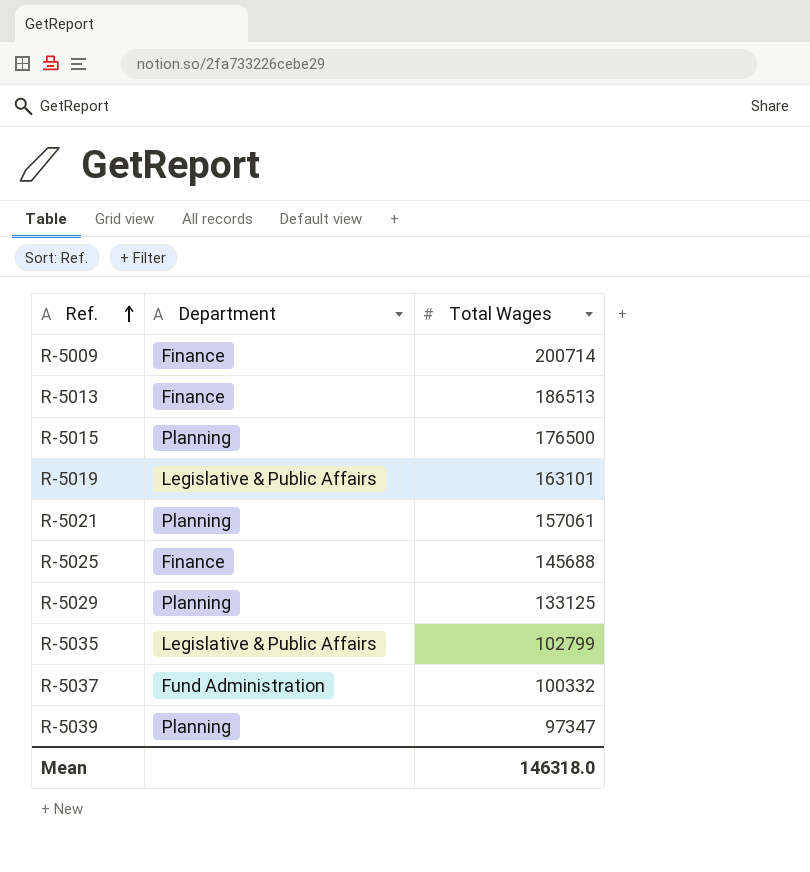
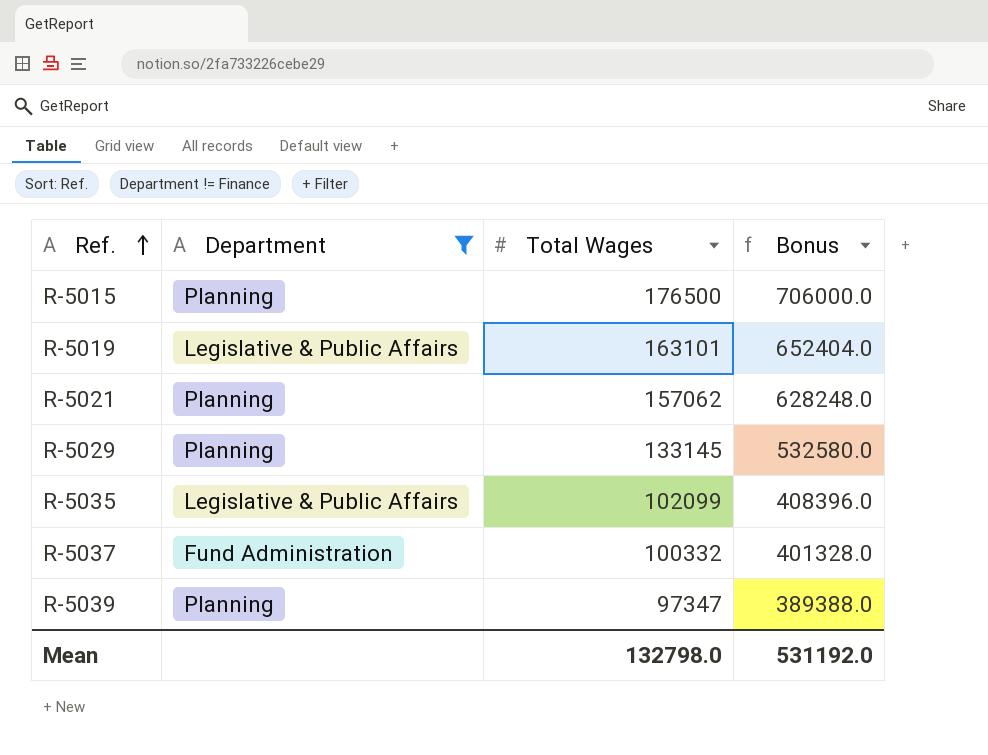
filter: none -> Department != Finance
column Bonus | formula: none -> [Total Wages] * 4
R-5021 | Total Wages: 157061 -> 157062
R-5029 | Total Wages: 133125 -> 133145
R-5035 | Total Wages: 102799 -> 102099
Mean | Total Wages: 146318.0 -> 132798.0

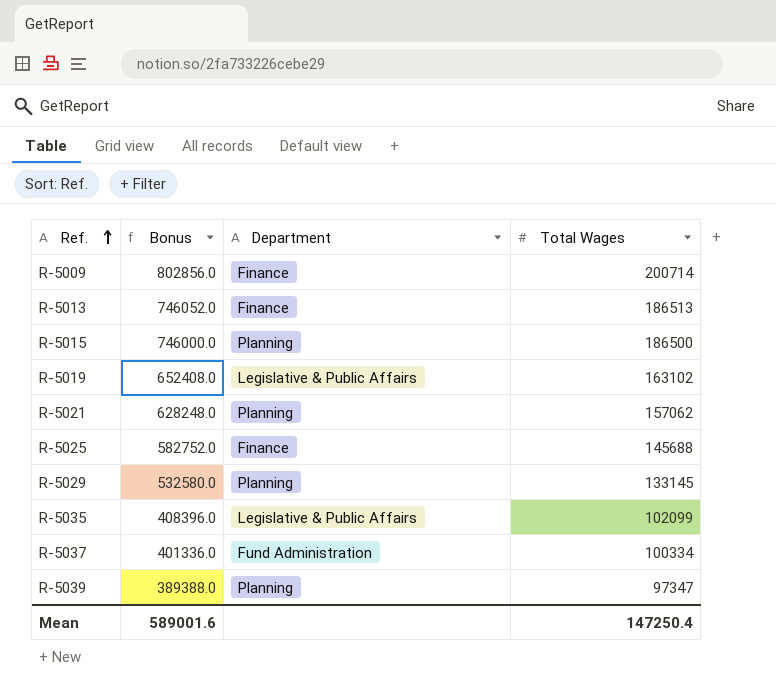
filter: Department != Finance -> none
column Bonus | position: 4 -> 2
R-5015 | Bonus: 706000.0 -> 746000.0
R-5015 | Total Wages: 176500 -> 186500
R-5019 | Bonus: 652404.0 -> 652408.0
R-5019 | Total Wages: 163101 -> 163102
R-5037 | Bonus: 401328.0 -> 401336.0
R-5037 | Total Wages: 100332 -> 100334
Mean | Bonus: 531192.0 -> 589001.6
Mean | Total Wages: 132798.0 -> 147250.4

